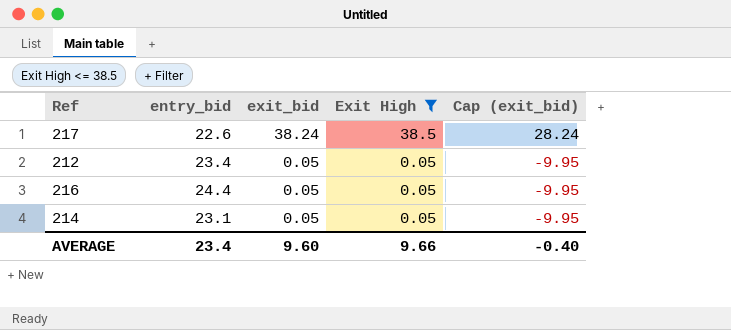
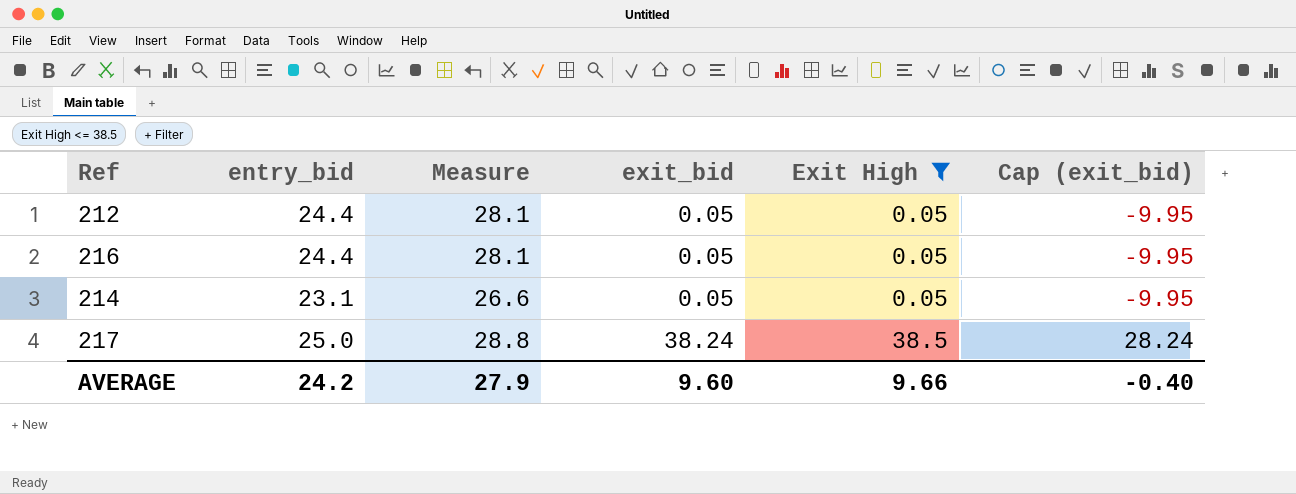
row order: exit_bid descending -> exit_bid ascending
column Measure | formula: none -> [entry_bid] * 1.15
212 | entry_bid: 23.4 -> 24.4
217 | entry_bid: 22.6 -> 25.0
AVERAGE | entry_bid: 23.4 -> 24.2

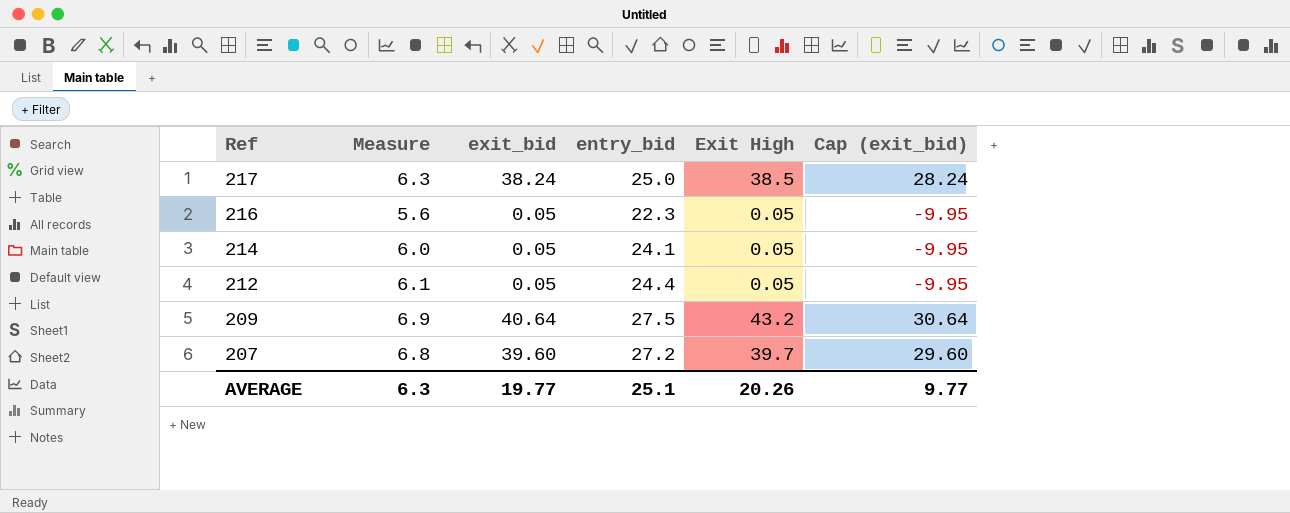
filter: Exit High <= 38.5 -> none
row order: exit_bid ascending -> Ref descending
column Measure | formula: [entry_bid] * 1.15 -> [entry_bid] * 0.25
column entry_bid | position: 2 -> 4
216 | entry_bid: 24.4 -> 22.3
214 | entry_bid: 23.1 -> 24.1
AVERAGE | Measure: 27.9 -> 6.3
AVERAGE | exit_bid: 9.60 -> 19.77
AVERAGE | entry_bid: 24.2 -> 25.1
AVERAGE | Exit High: 9.66 -> 20.26
AVERAGE | Cap (exit_bid): -0.40 -> 9.77

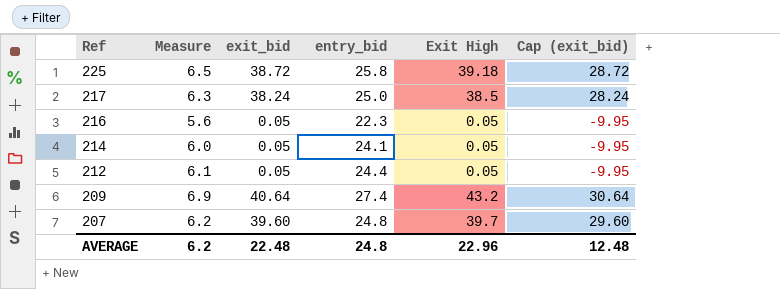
row 225: none -> 6.5 | 38.72 | 25.8 | 39.18 | 28.72
209 | entry_bid: 27.5 -> 27.4
207 | Measure: 6.8 -> 6.2
207 | entry_bid: 27.2 -> 24.8
AVERAGE | Measure: 6.3 -> 6.2
AVERAGE | exit_bid: 19.77 -> 22.48
AVERAGE | entry_bid: 25.1 -> 24.8
AVERAGE | Exit High: 20.26 -> 22.96
AVERAGE | Cap (exit_bid): 9.77 -> 12.48

